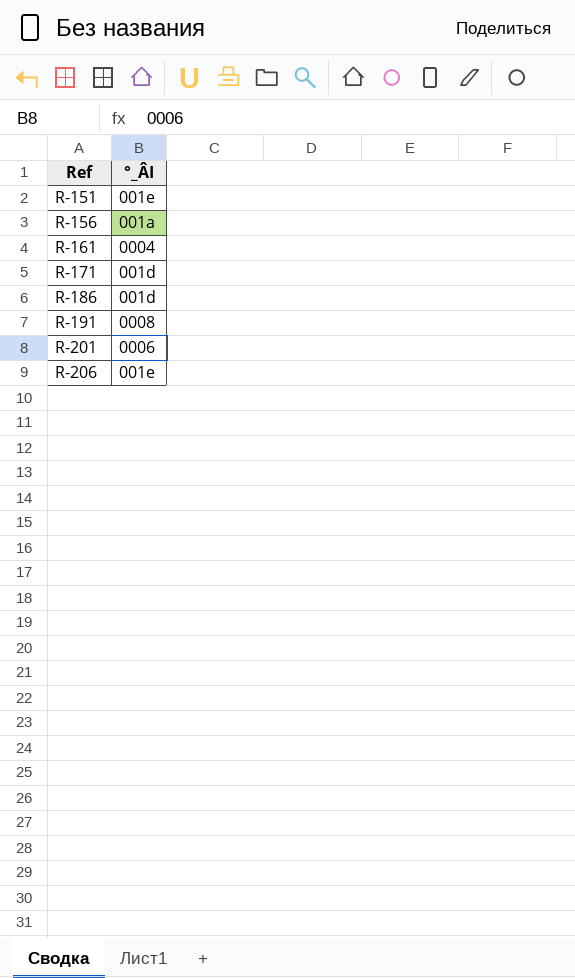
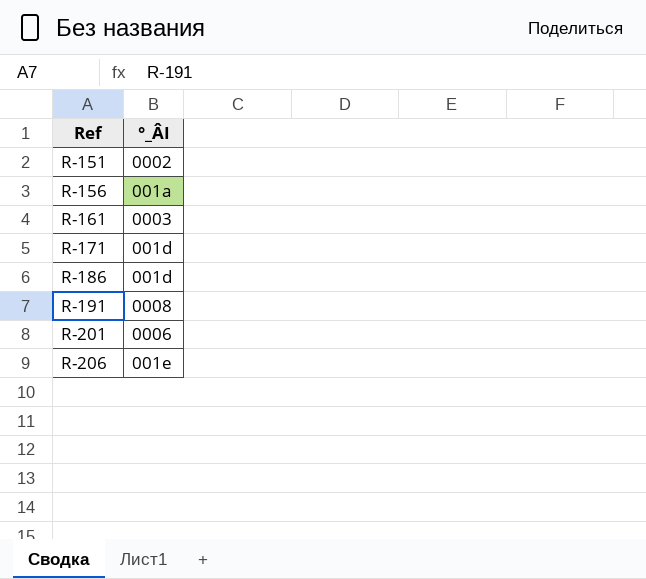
R-151 | °_ÂI: 001e -> 0002
R-161 | °_ÂI: 0004 -> 0003

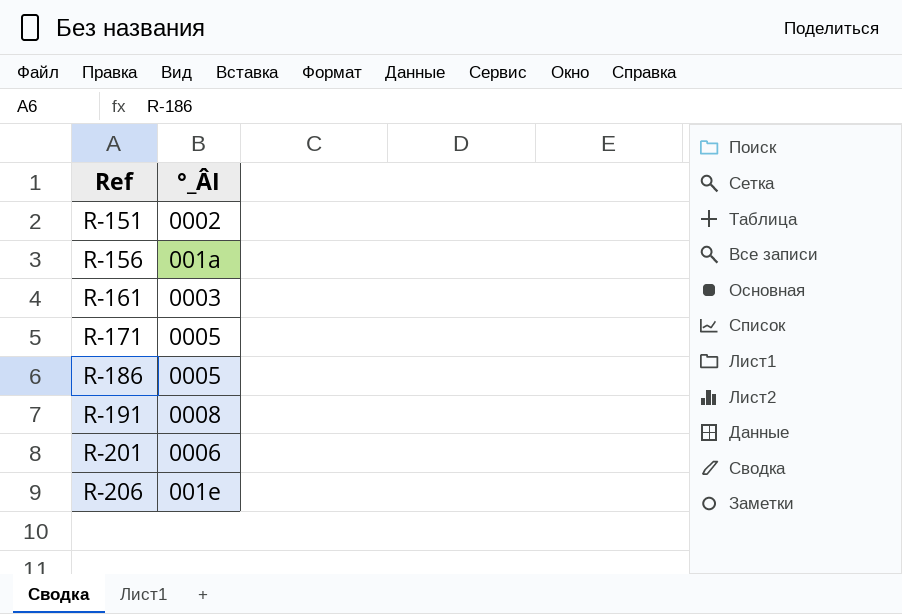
R-171 | °_ÂI: 001d -> 0005
R-186 | °_ÂI: 001d -> 0005

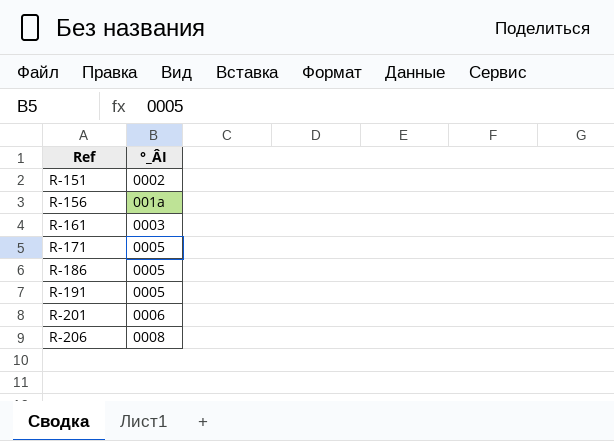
R-191 | °_ÂI: 0008 -> 0005
R-206 | °_ÂI: 001e -> 0008

